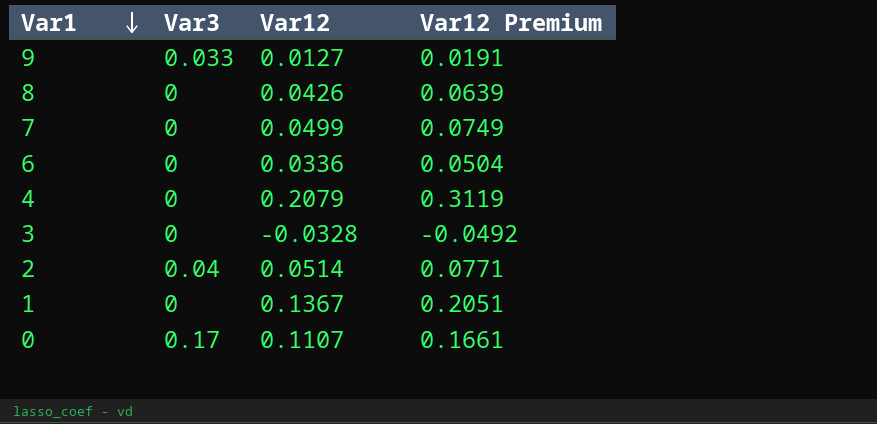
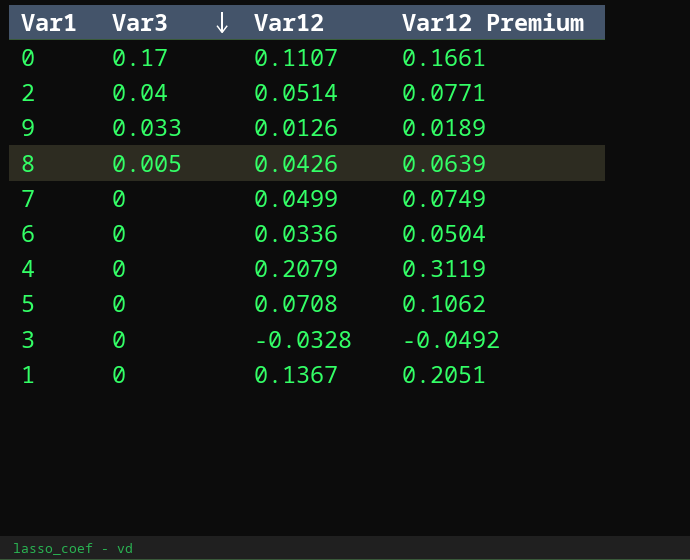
row order: Var1 descending -> Var3 descending
9 | Var12: 0.0127 -> 0.0126
9 | Var12 Premium: 0.0191 -> 0.0189
8 | Var3: 0 -> 0.005
row 5: none -> 0 | 0.0708 | 0.1062

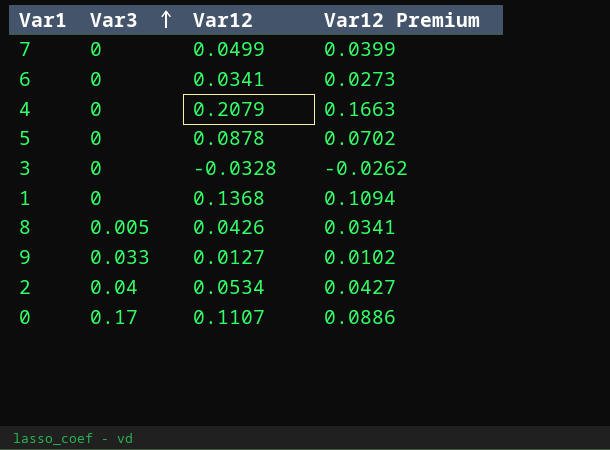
row order: Var3 descending -> Var3 ascending
column Var12 Premium | formula: [Var12] * 1.5 -> [Var12] * 0.8
6 | Var12: 0.0336 -> 0.0341
5 | Var12: 0.0708 -> 0.0878
1 | Var12: 0.1367 -> 0.1368
9 | Var12: 0.0126 -> 0.0127
2 | Var12: 0.0514 -> 0.0534

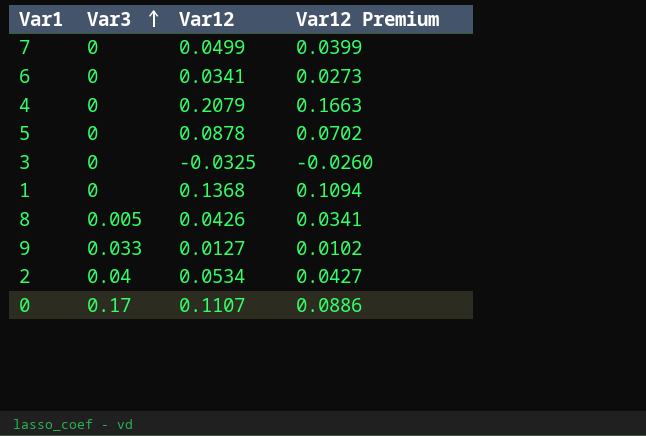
3 | Var12: -0.0328 -> -0.0325
3 | Var12 Premium: -0.0262 -> -0.0260

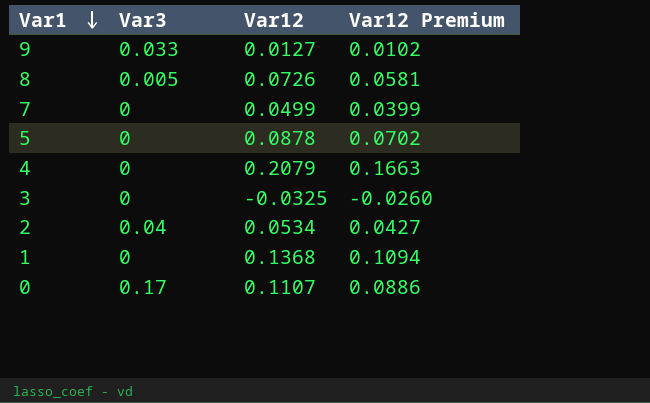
row order: Var3 ascending -> Var1 descending
row 6: 0 | 0.0341 | 0.0273 -> none
8 | Var12: 0.0426 -> 0.0726
8 | Var12 Premium: 0.0341 -> 0.0581

